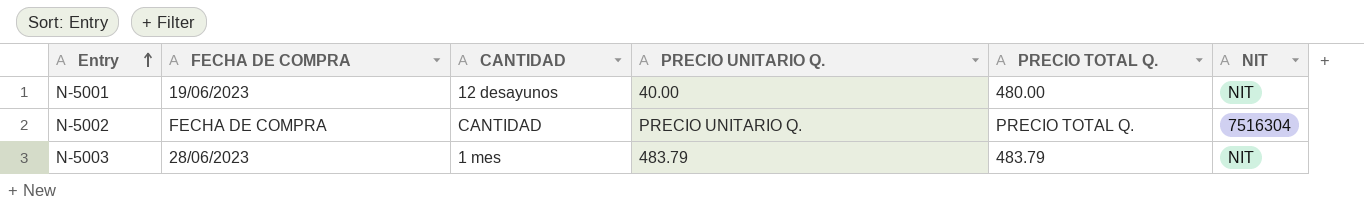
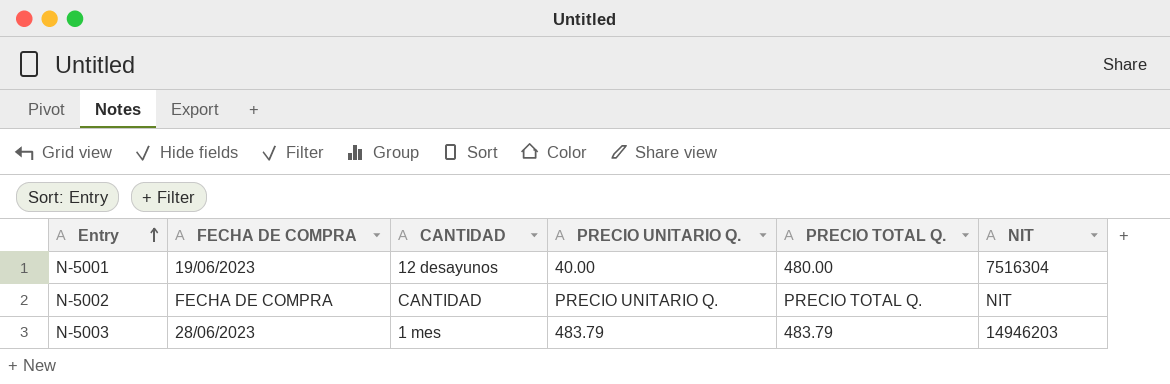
N-5001 | NIT: NIT -> 7516304
N-5002 | NIT: 7516304 -> NIT
N-5003 | NIT: NIT -> 14946203

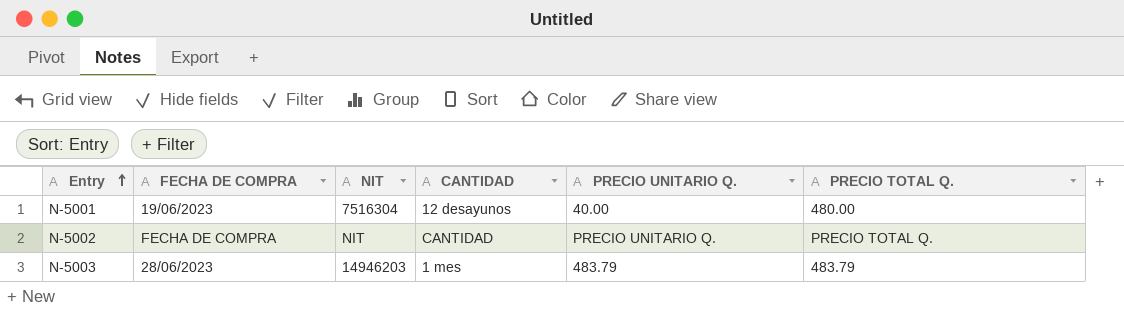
column NIT | position: 6 -> 3

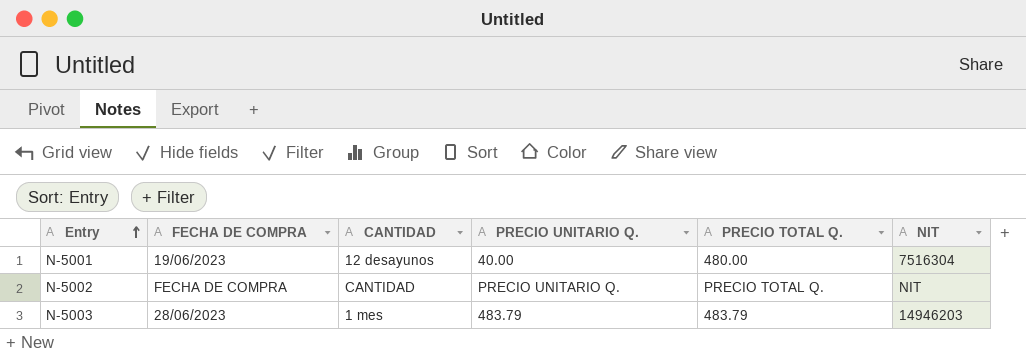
column NIT | position: 3 -> 6

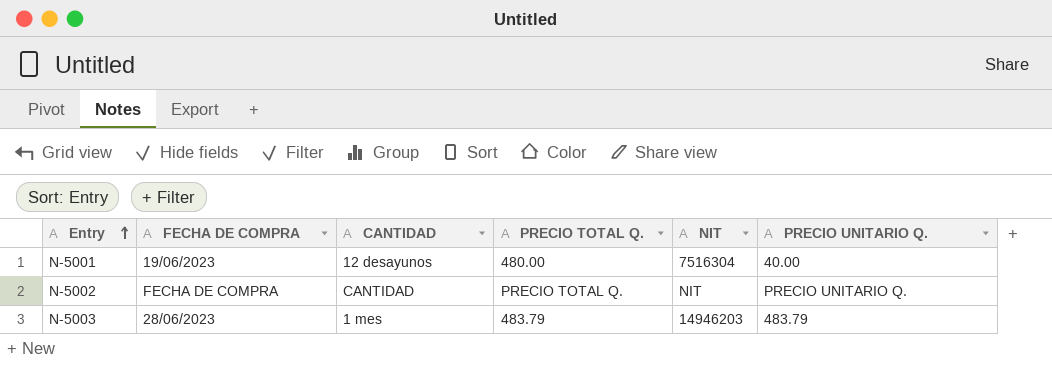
column PRECIO UNITARIO Q. | position: 4 -> 6

